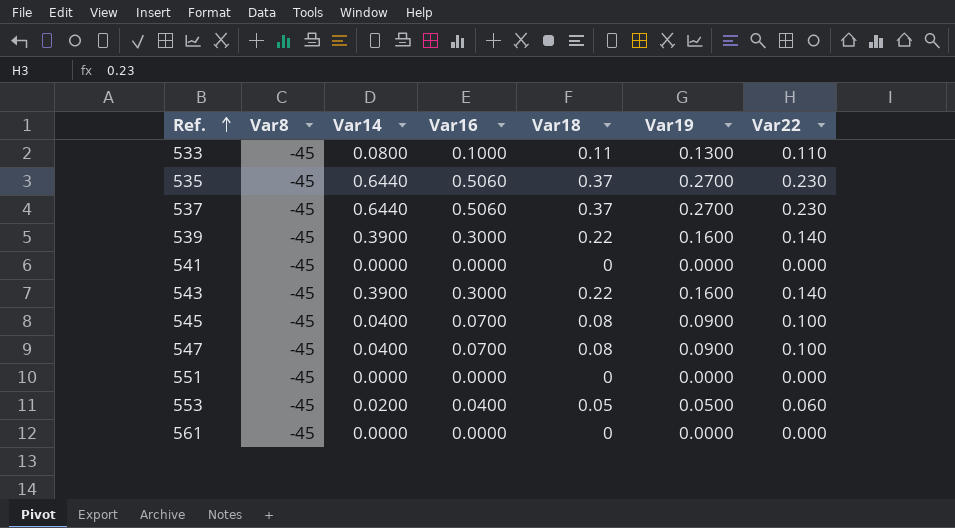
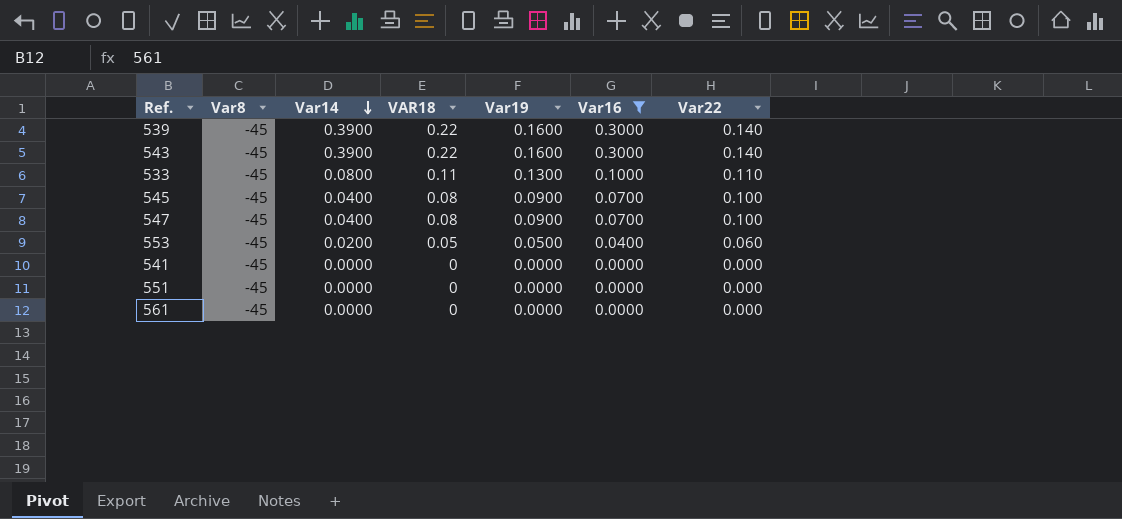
filter: none -> Var16 != 0.5060
row order: Ref. ascending -> Var14 descending
column name: Var18 -> VAR18
column Var16 | position: 4 -> 6

